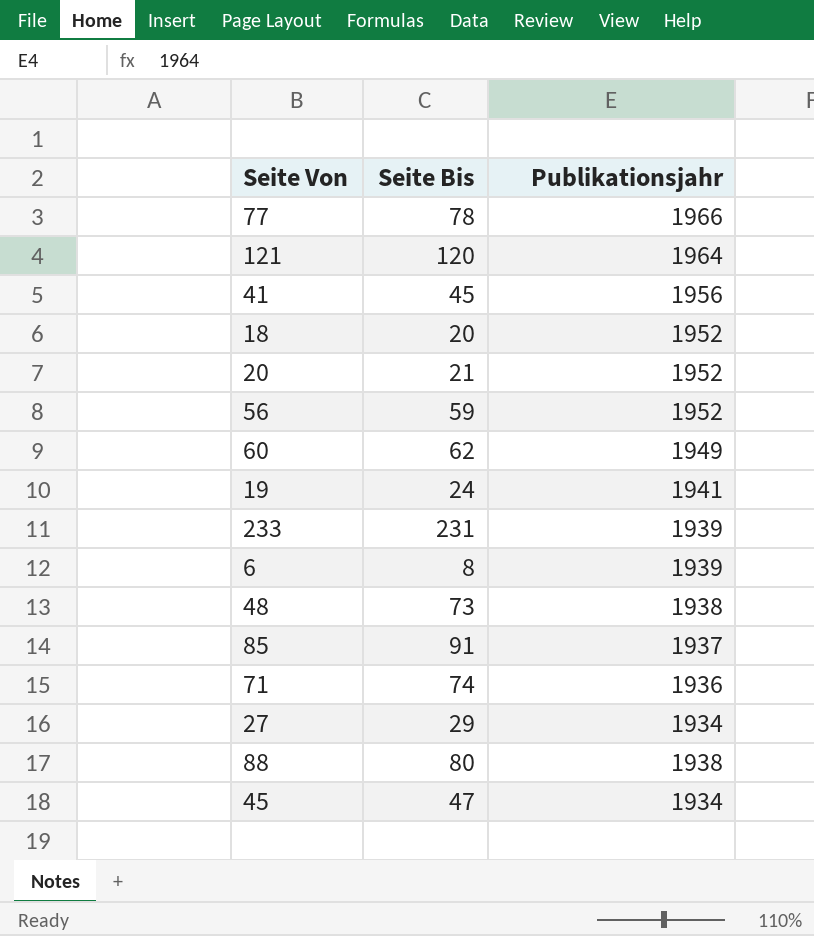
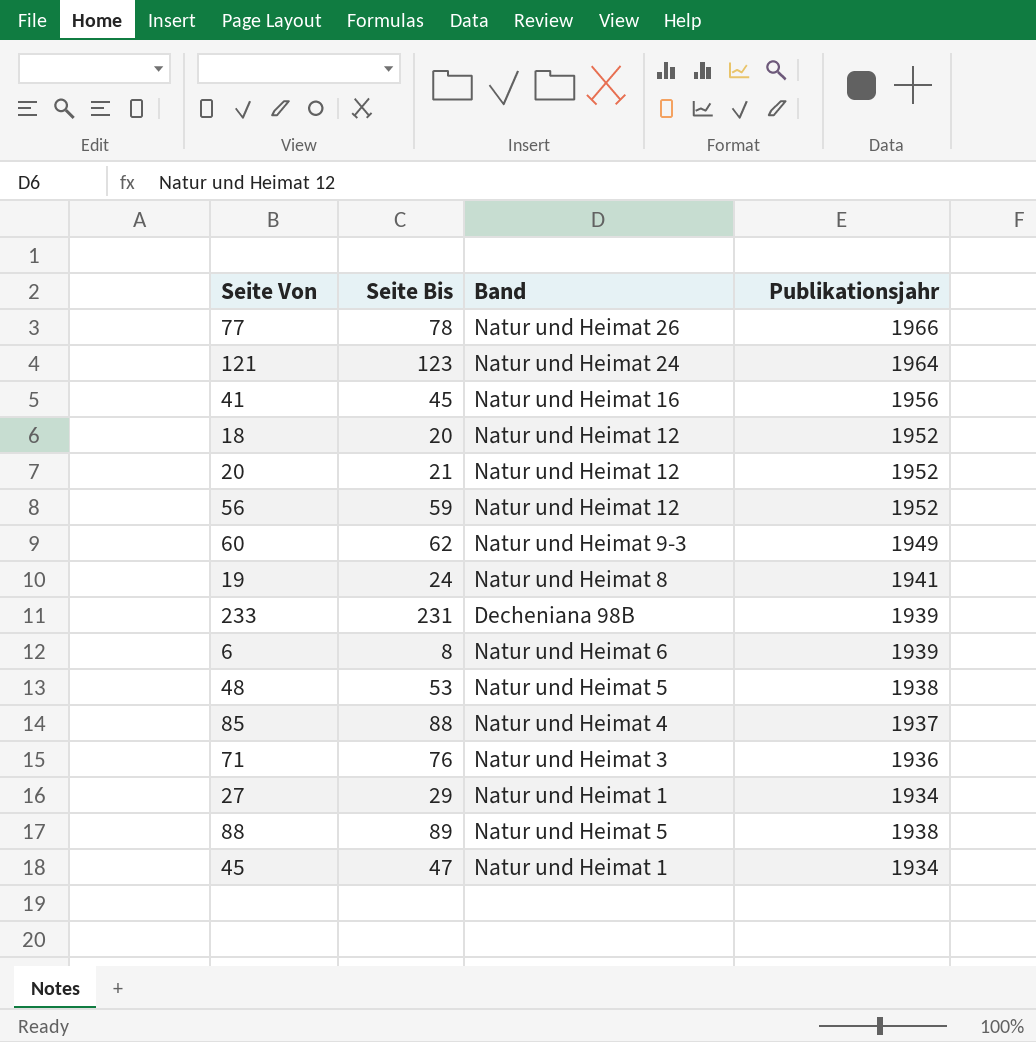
column Band | position: none -> 3
121 | Seite Bis: 120 -> 123
48 | Seite Bis: 73 -> 53
85 | Seite Bis: 91 -> 88
71 | Seite Bis: 74 -> 76
88 | Seite Bis: 80 -> 89

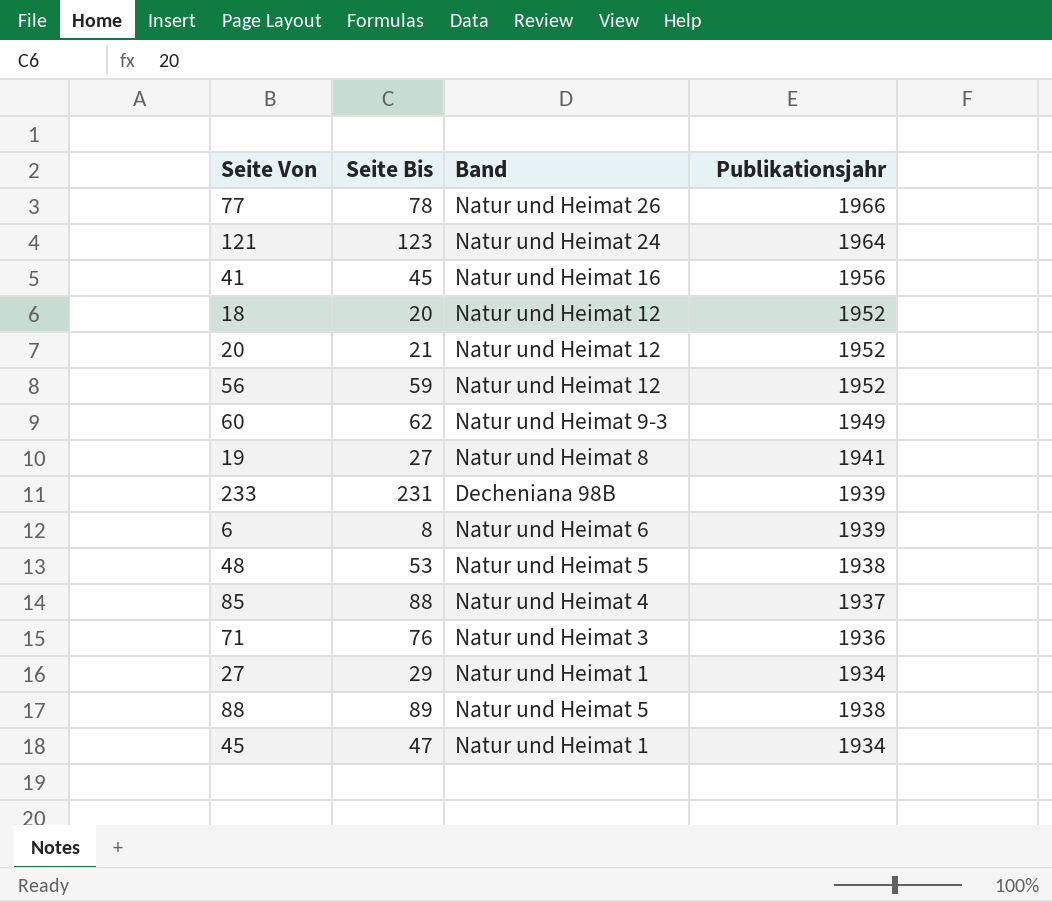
19 | Seite Bis: 24 -> 27

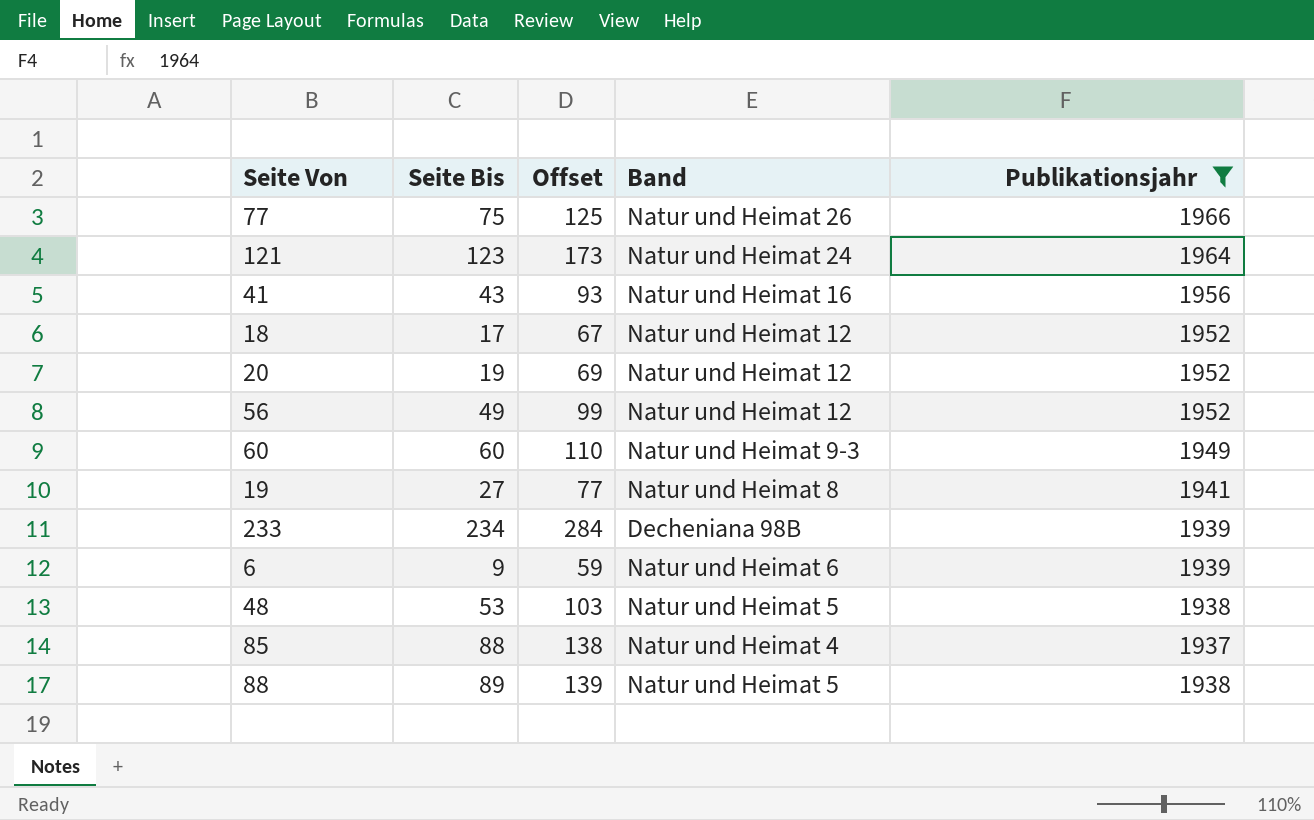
filter: none -> Publikationsjahr >= 1937
column Offset | formula: none -> [Seite Bis] + 50
77 | Seite Bis: 78 -> 75
41 | Seite Bis: 45 -> 43
18 | Seite Bis: 20 -> 17
20 | Seite Bis: 21 -> 19
56 | Seite Bis: 59 -> 49
60 | Seite Bis: 62 -> 60
233 | Seite Bis: 231 -> 234
6 | Seite Bis: 8 -> 9

